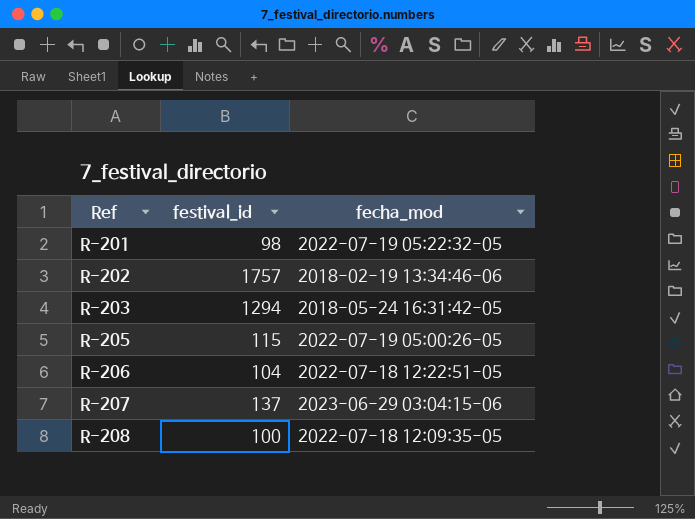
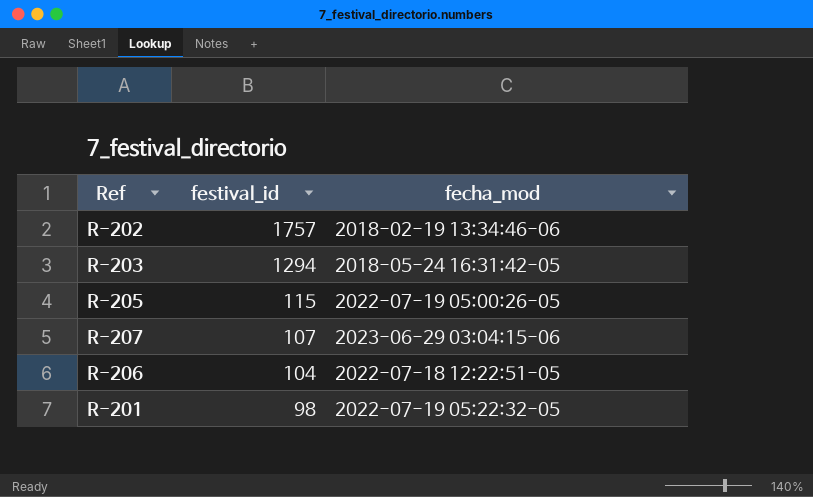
row order: Ref ascending -> festival_id descending
row R-208: 100 | 2022-07-18 12:09:35-05 -> none
R-207 | festival_id: 137 -> 107

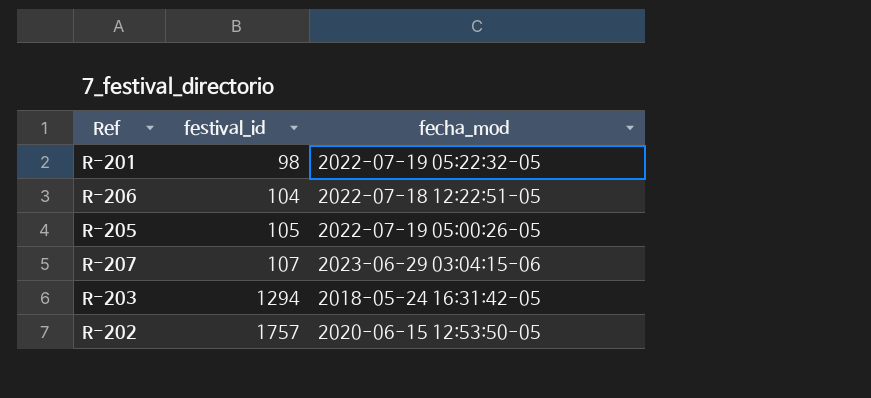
row order: festival_id descending -> festival_id ascending
R-205 | festival_id: 115 -> 105
R-202 | fecha_mod: 2018-02-19 13:34:46-06 -> 2020-06-15 12:53:50-05

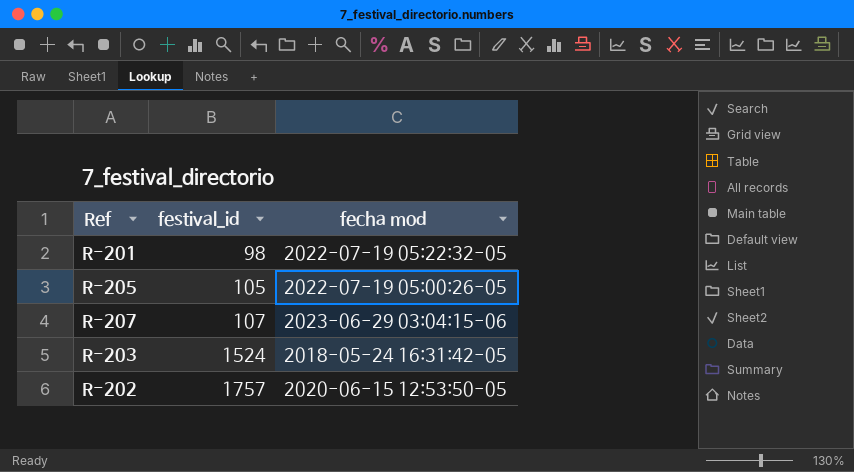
column name: fecha_mod -> fecha mod
row R-206: 104 | 2022-07-18 12:22:51-05 -> none
R-203 | festival_id: 1294 -> 1524

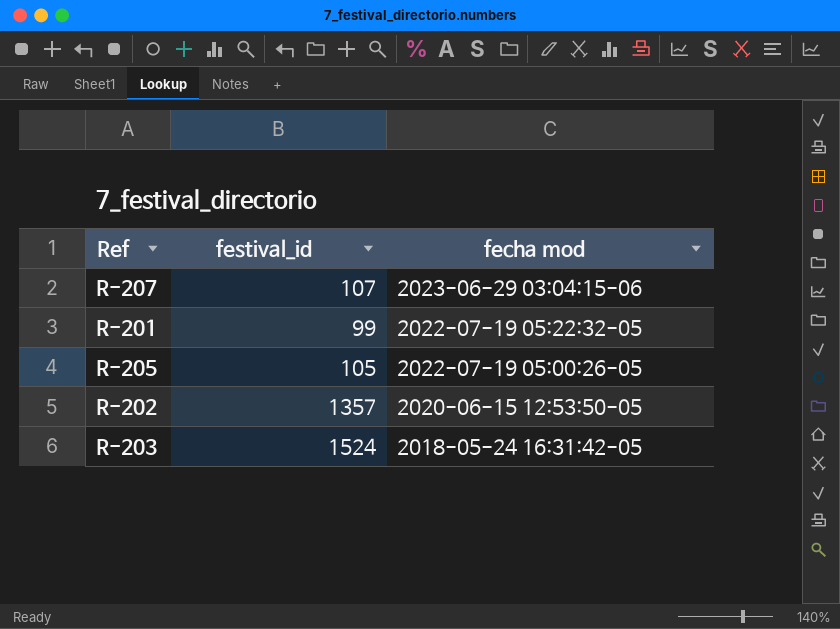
row order: festival_id ascending -> fecha mod descending
R-201 | festival_id: 98 -> 99
R-202 | festival_id: 1757 -> 1357

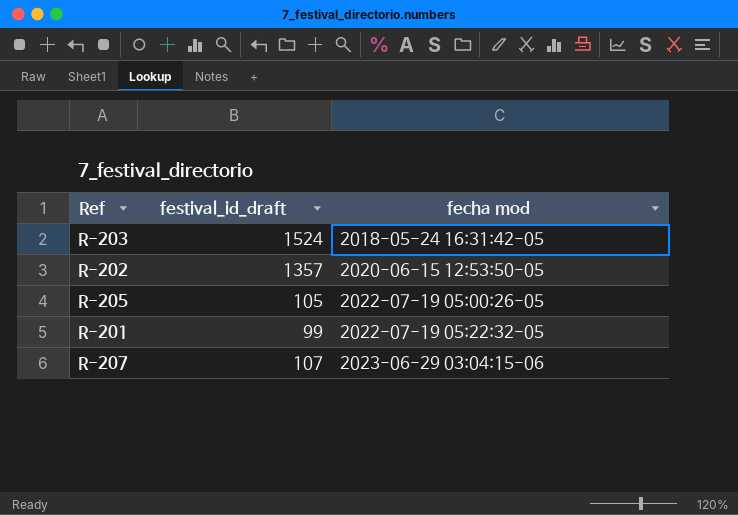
row order: fecha mod descending -> fecha mod ascending
column name: festival_id -> festival_id_draft

